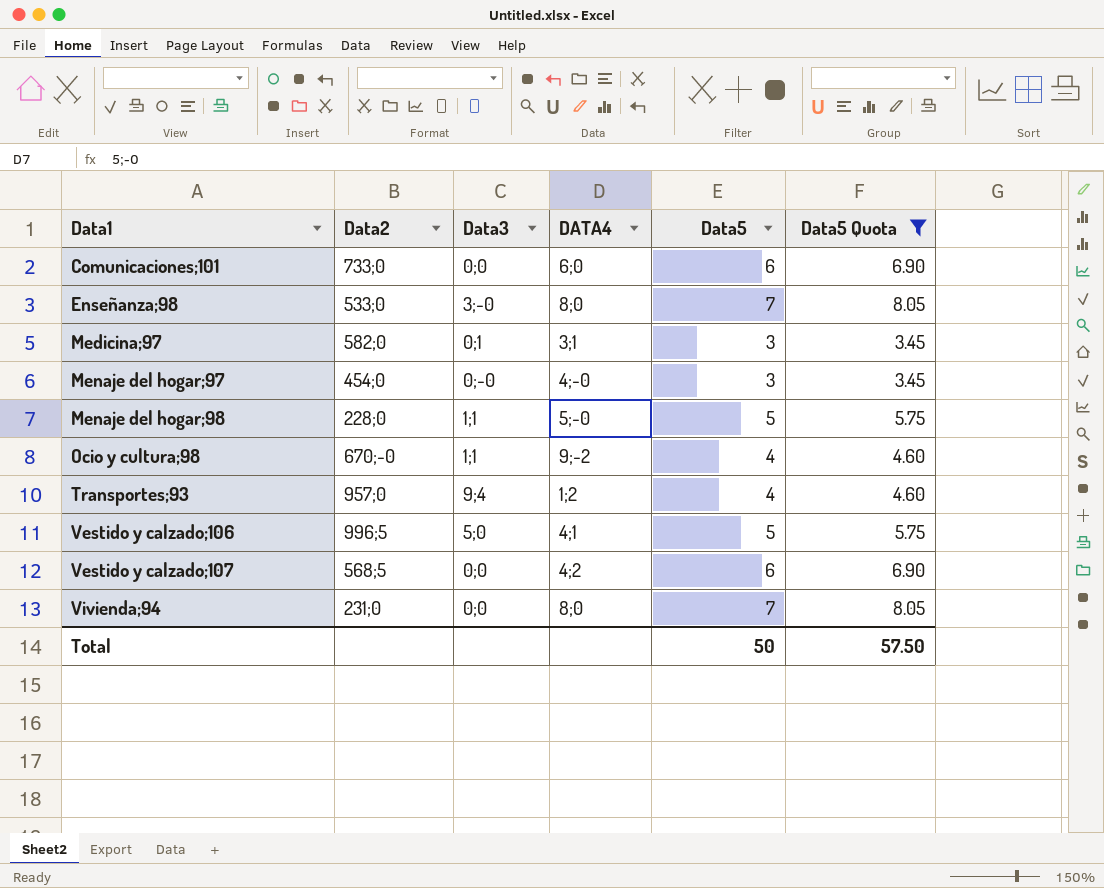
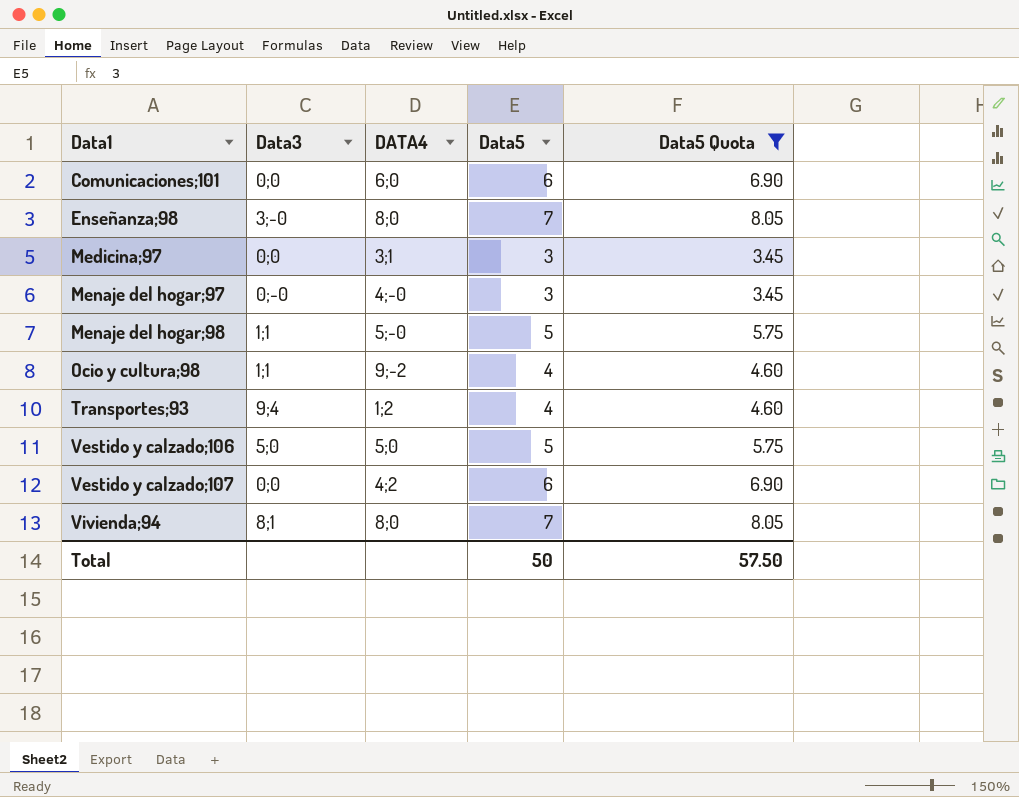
column Data2 | position: 2 -> none
Medicina;97 | Data3: 0;1 -> 0;0
Vestido y calzado;106 | DATA4: 4;1 -> 5;0
Vivienda;94 | Data3: 0;0 -> 8;1

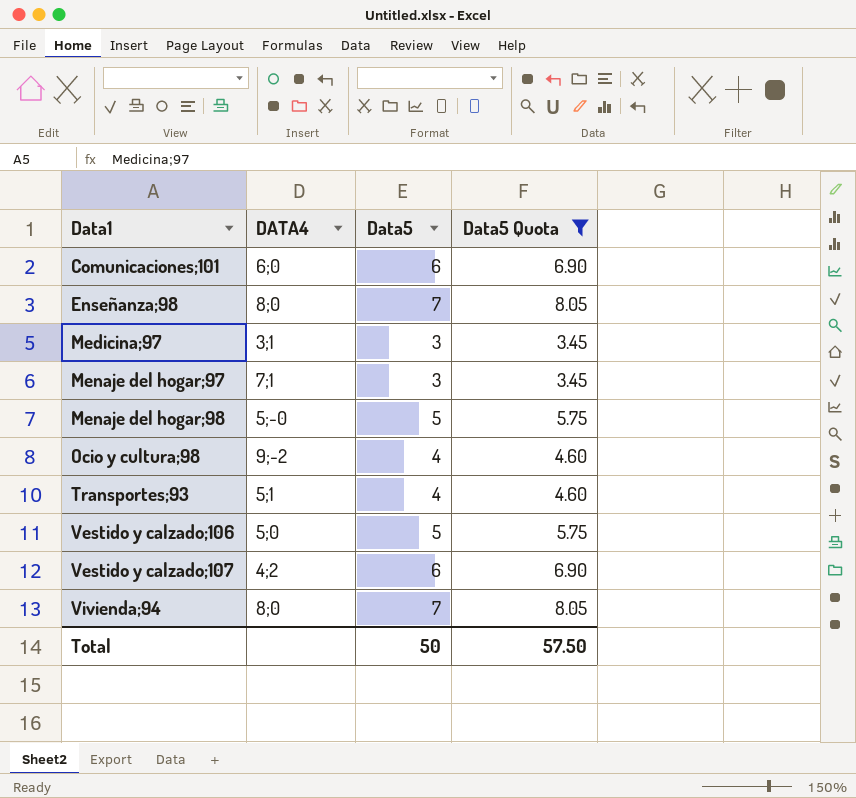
column Data3 | position: 2 -> none
Menaje del hogar;97 | DATA4: 4;-0 -> 7;1
Transportes;93 | DATA4: 1;2 -> 5;1

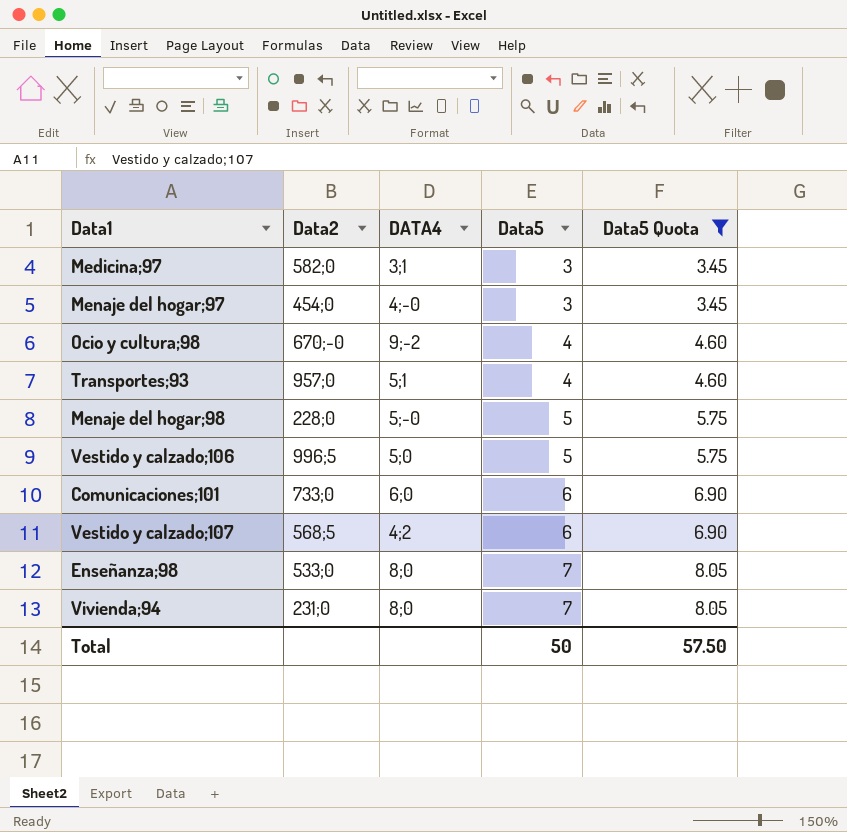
row order: Data1 ascending -> Data5 ascending
column Data2 | position: none -> 2
Menaje del hogar;97 | DATA4: 7;1 -> 4;-0

